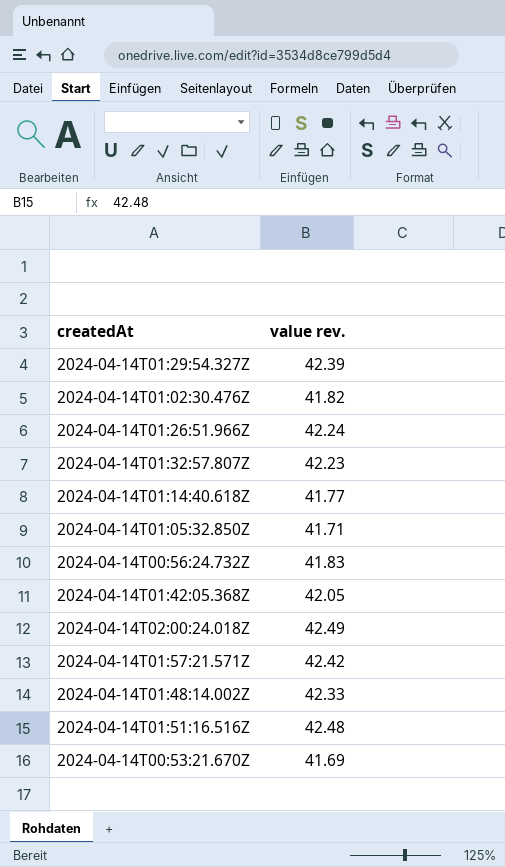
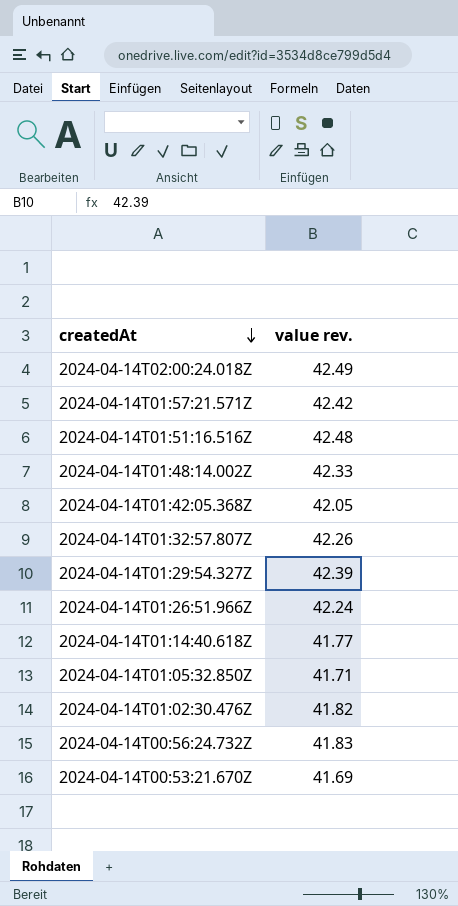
row order: none -> createdAt descending
2024-04-14T01:32:57.807Z | value rev.: 42.23 -> 42.26

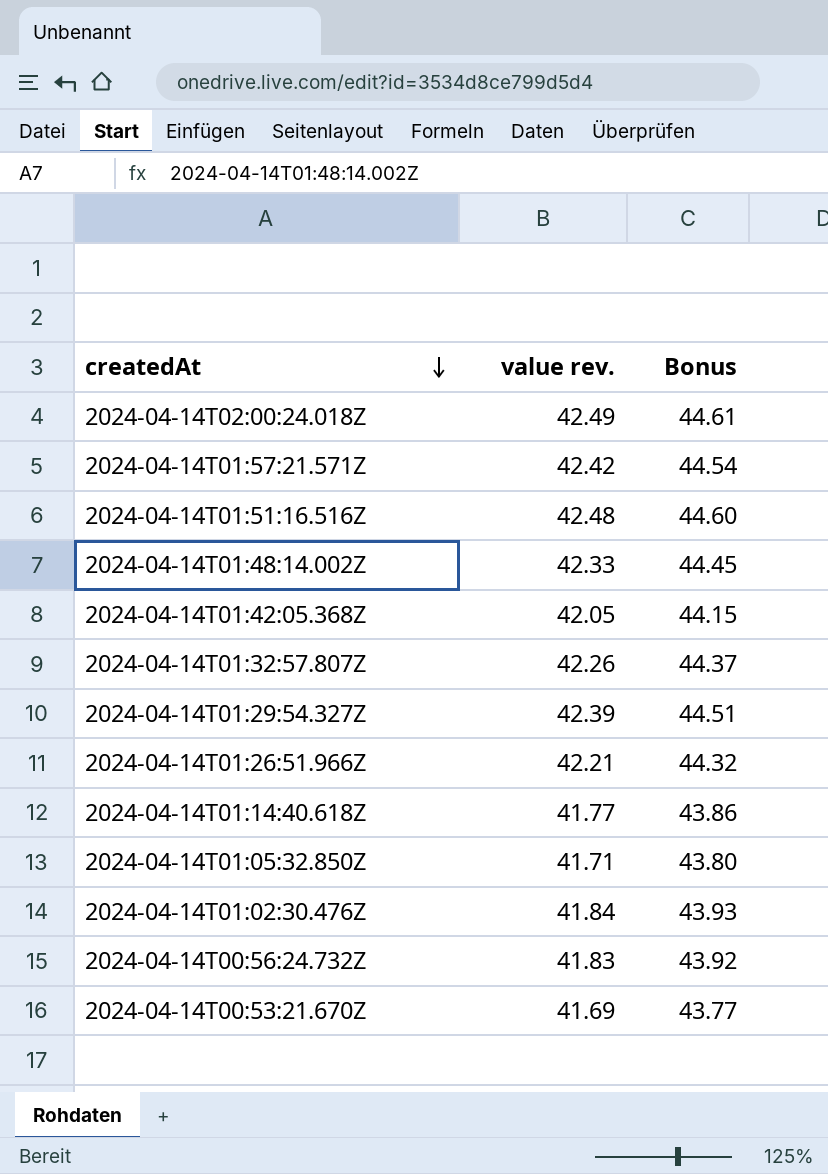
column Bonus | formula: none -> [value rev.] * 1.05
2024-04-14T01:26:51.966Z | value rev.: 42.24 -> 42.21
2024-04-14T01:02:30.476Z | value rev.: 41.82 -> 41.84

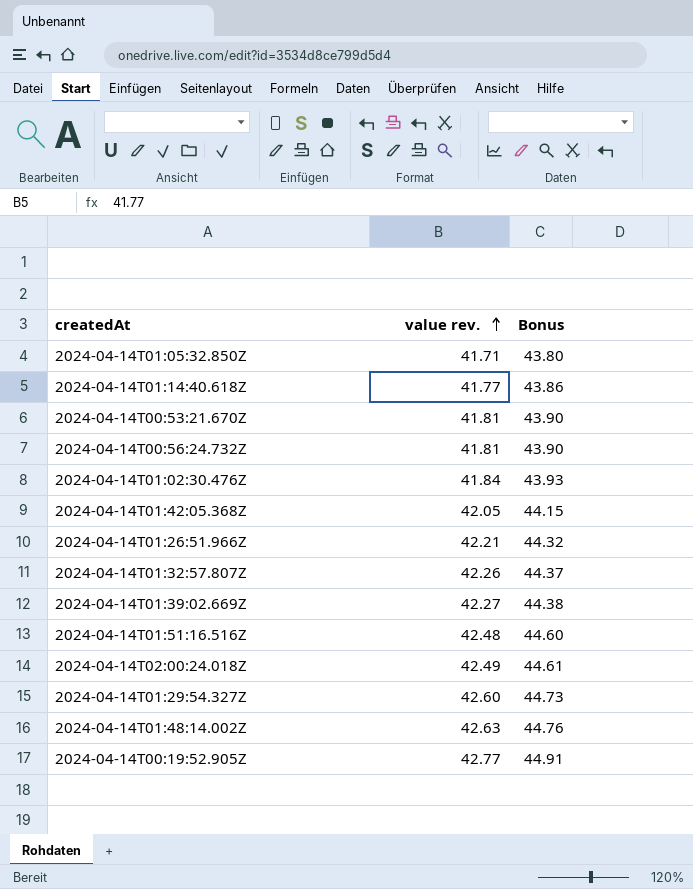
row order: createdAt descending -> value rev. ascending
row 2024-04-14T01:57:21.571Z: 42.42 | 44.54 -> none
2024-04-14T00:53:21.670Z | value rev.: 41.69 -> 41.81
2024-04-14T00:53:21.670Z | Bonus: 43.77 -> 43.90
2024-04-14T00:56:24.732Z | value rev.: 41.83 -> 41.81
2024-04-14T00:56:24.732Z | Bonus: 43.92 -> 43.90
row 2024-04-14T01:39:02.669Z: none -> 42.27 | 44.38
2024-04-14T01:29:54.327Z | value rev.: 42.39 -> 42.60
2024-04-14T01:29:54.327Z | Bonus: 44.51 -> 44.73
2024-04-14T01:48:14.002Z | value rev.: 42.33 -> 42.63
2024-04-14T01:48:14.002Z | Bonus: 44.45 -> 44.76
row 2024-04-14T00:19:52.905Z: none -> 42.77 | 44.91

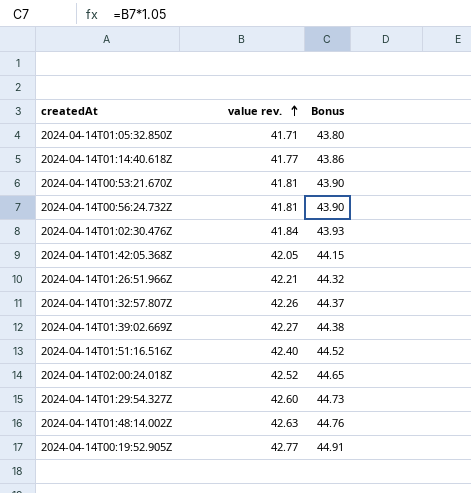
2024-04-14T01:51:16.516Z | value rev.: 42.48 -> 42.40
2024-04-14T01:51:16.516Z | Bonus: 44.60 -> 44.52
2024-04-14T02:00:24.018Z | value rev.: 42.49 -> 42.52
2024-04-14T02:00:24.018Z | Bonus: 44.61 -> 44.65

